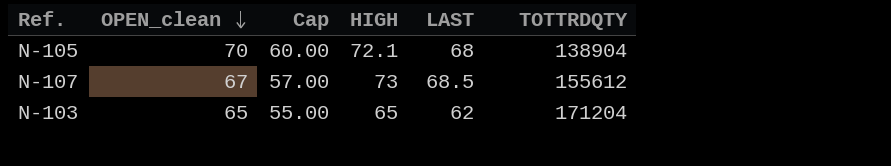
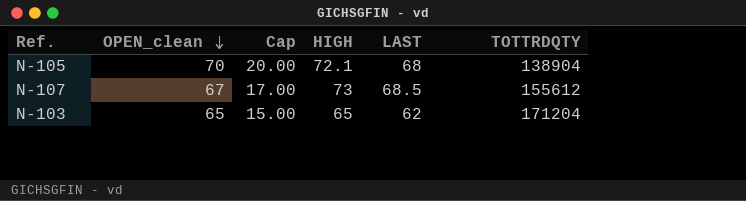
column Cap | formula: [OPEN_clean] - 10 -> [OPEN_clean] - 50

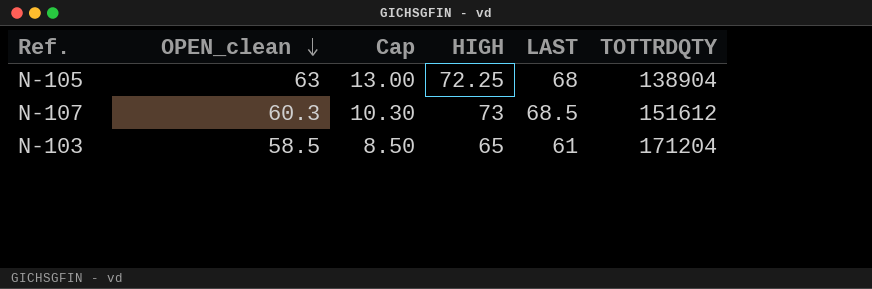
N-105 | OPEN_clean: 70 -> 63
N-105 | Cap: 20.00 -> 13.00
N-105 | HIGH: 72.1 -> 72.25
N-107 | OPEN_clean: 67 -> 60.3
N-107 | Cap: 17.00 -> 10.30
N-107 | TOTTRDQTY: 155612 -> 151612
N-103 | OPEN_clean: 65 -> 58.5
N-103 | Cap: 15.00 -> 8.50
N-103 | LAST: 62 -> 61

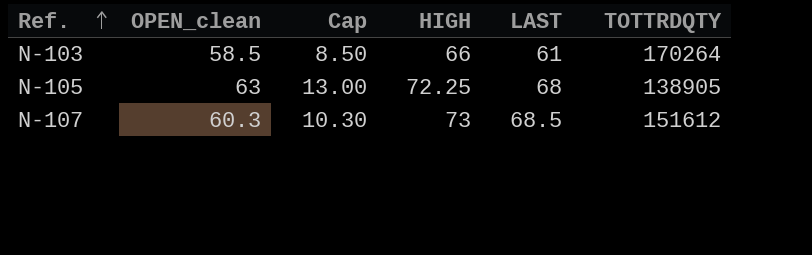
row order: OPEN_clean descending -> Ref. ascending
N-103 | HIGH: 65 -> 66
N-103 | TOTTRDQTY: 171204 -> 170264
N-105 | TOTTRDQTY: 138904 -> 138905

